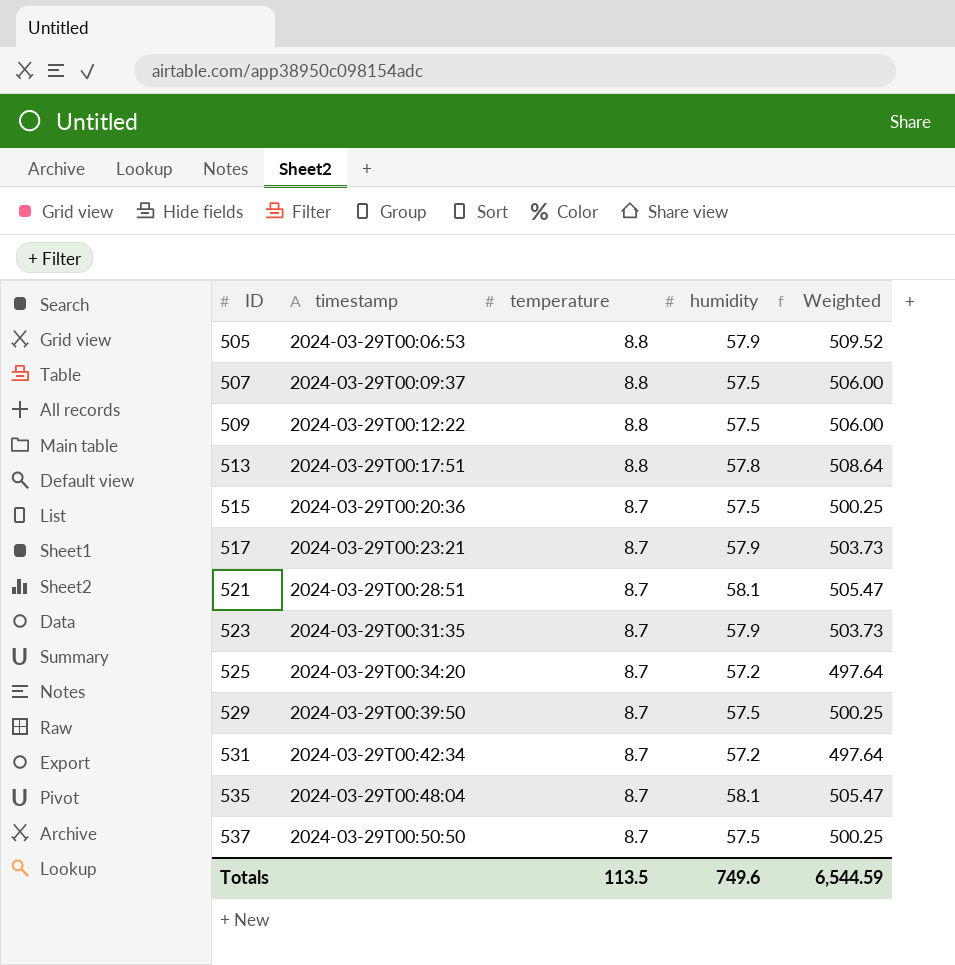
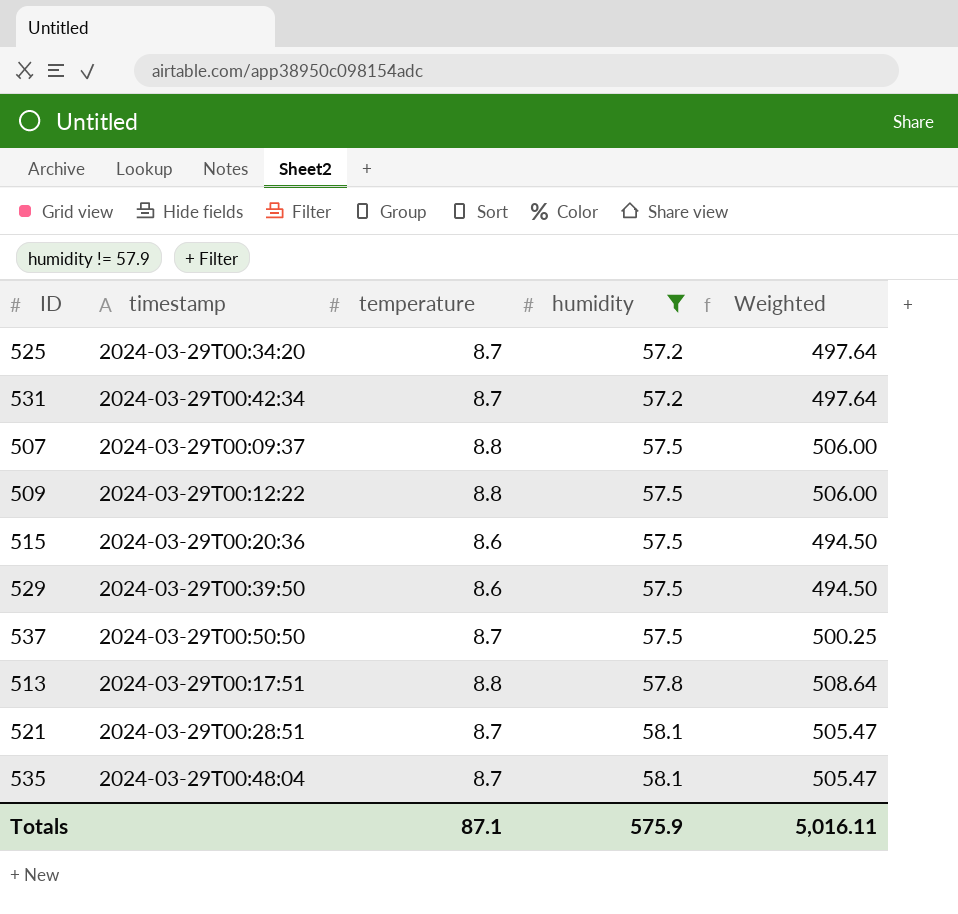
filter: none -> humidity != 57.9
row order: ID ascending -> humidity ascending
515 | temperature: 8.7 -> 8.6
515 | Weighted: 500.25 -> 494.50
529 | temperature: 8.7 -> 8.6
529 | Weighted: 500.25 -> 494.50
Totals | temperature: 113.5 -> 87.1
Totals | humidity: 749.6 -> 575.9
Totals | Weighted: 6,544.59 -> 5,016.11

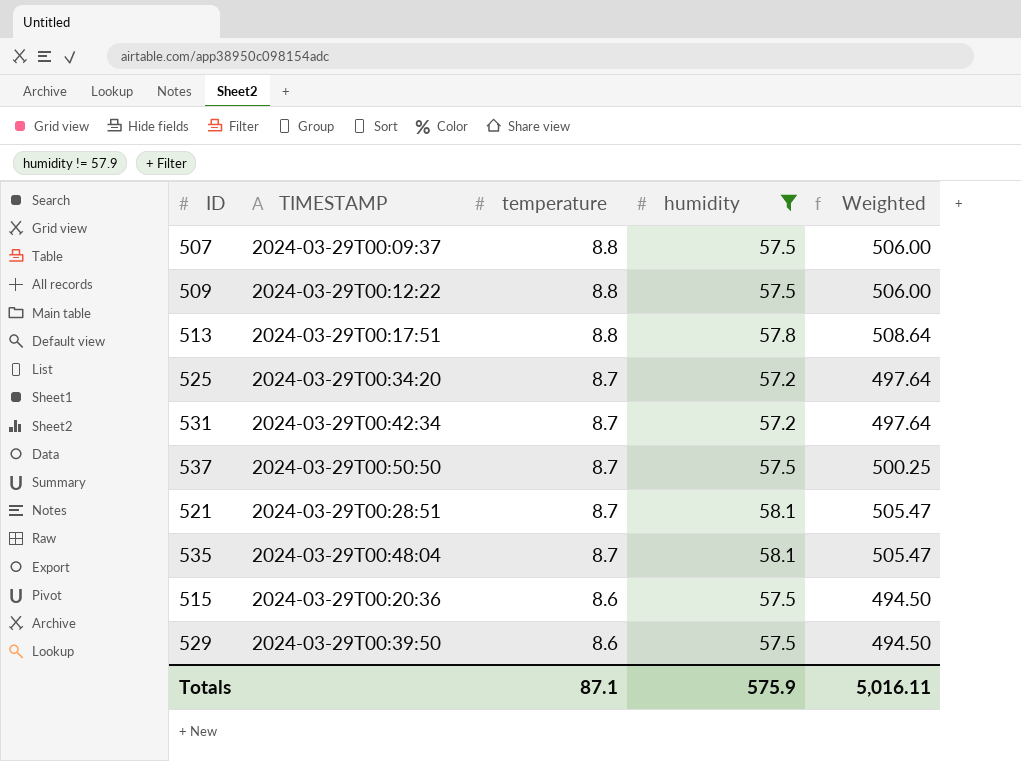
row order: humidity ascending -> temperature descending
column name: timestamp -> TIMESTAMP

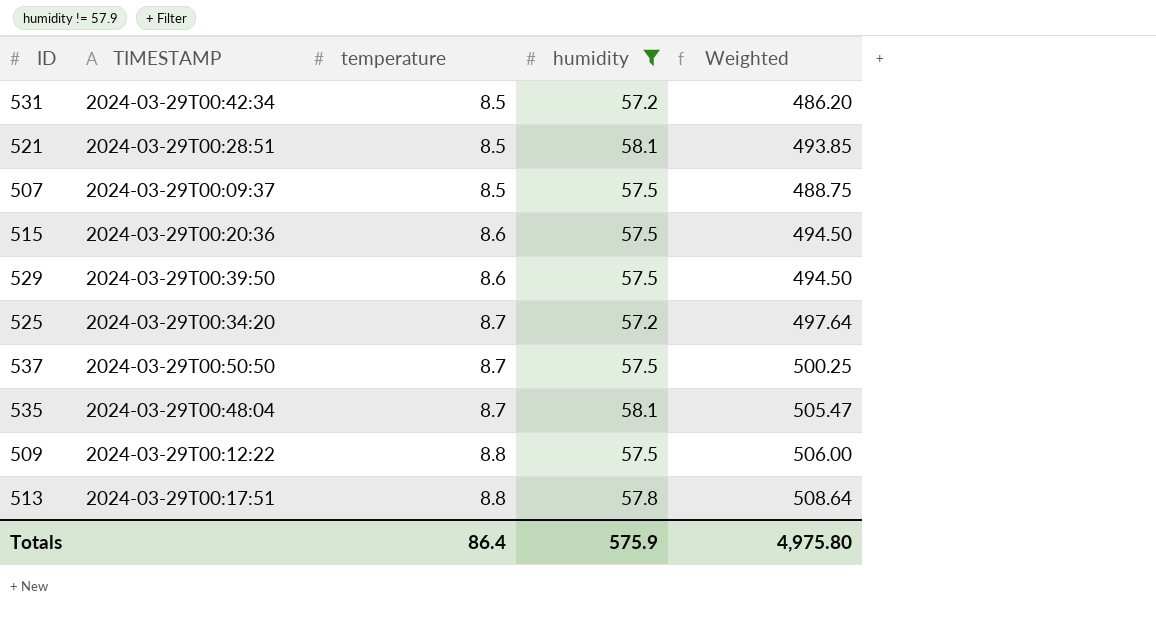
row order: temperature descending -> temperature ascending
531 | temperature: 8.7 -> 8.5
531 | Weighted: 497.64 -> 486.20
521 | temperature: 8.7 -> 8.5
521 | Weighted: 505.47 -> 493.85
507 | temperature: 8.8 -> 8.5
507 | Weighted: 506.00 -> 488.75
Totals | temperature: 87.1 -> 86.4
Totals | Weighted: 5,016.11 -> 4,975.80

